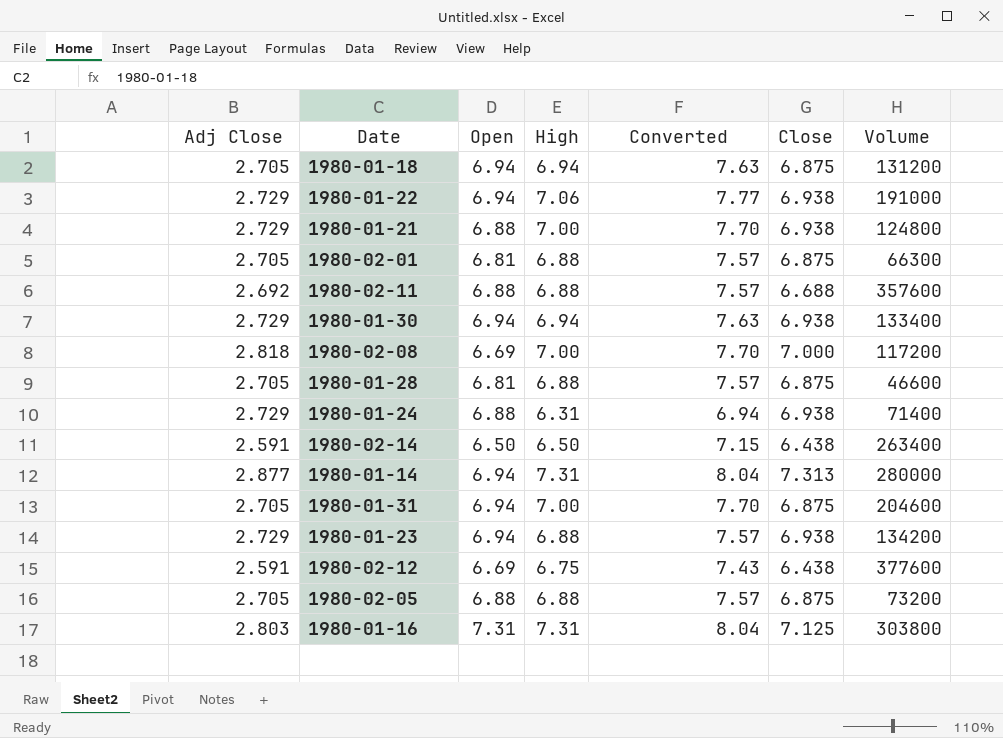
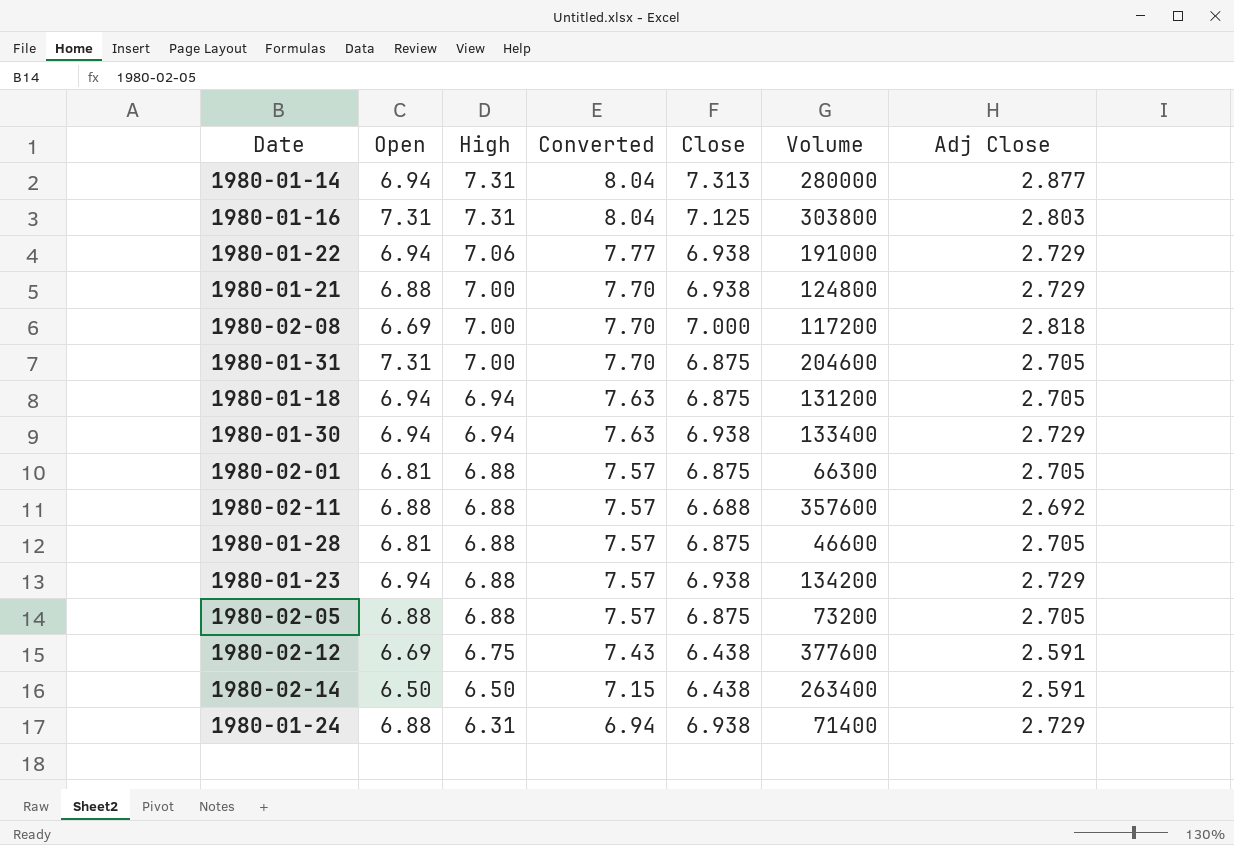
row order: none -> High descending
column Adj Close | position: 1 -> 7
1980-01-31 | Open: 6.94 -> 7.31

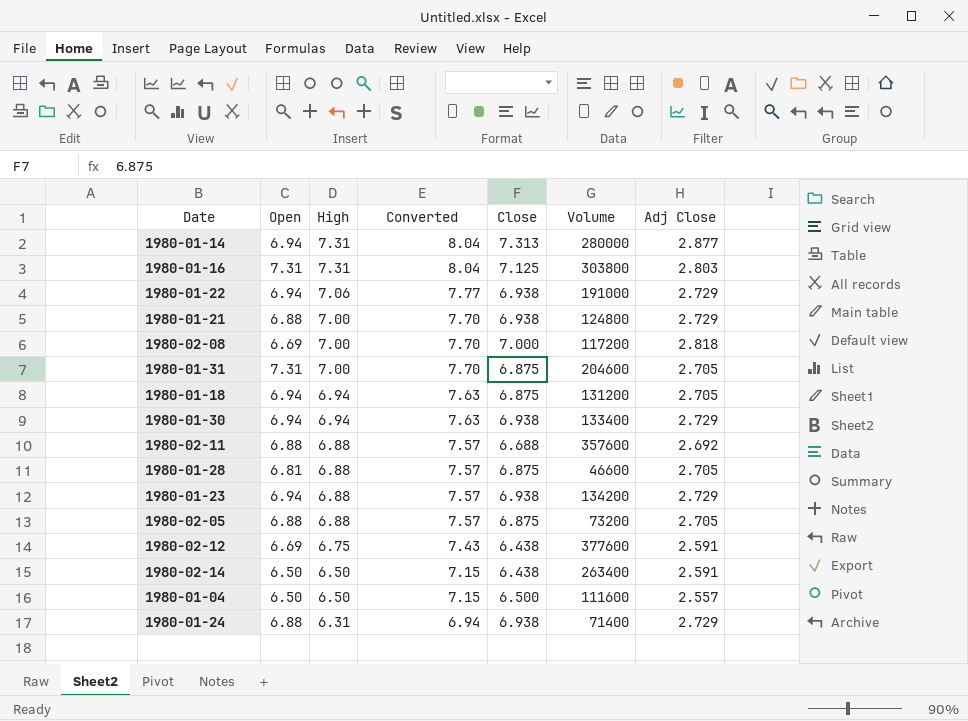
row 1980-02-01: 6.81 | 6.88 | 7.57 | 6.875 | 66300 | 2.705 -> none
row 1980-01-04: none -> 6.50 | 6.50 | 7.15 | 6.500 | 111600 | 2.557

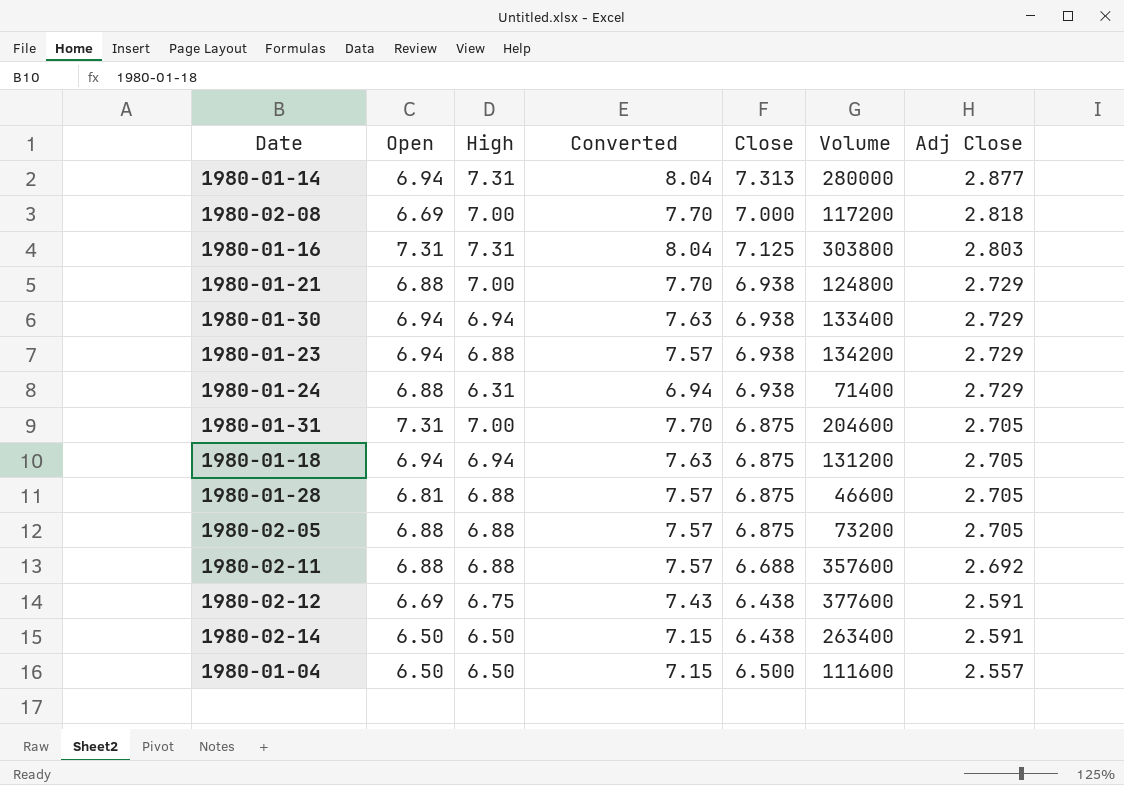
row order: High descending -> Adj Close descending
row 1980-01-22: 6.94 | 7.06 | 7.77 | 6.938 | 191000 | 2.729 -> none

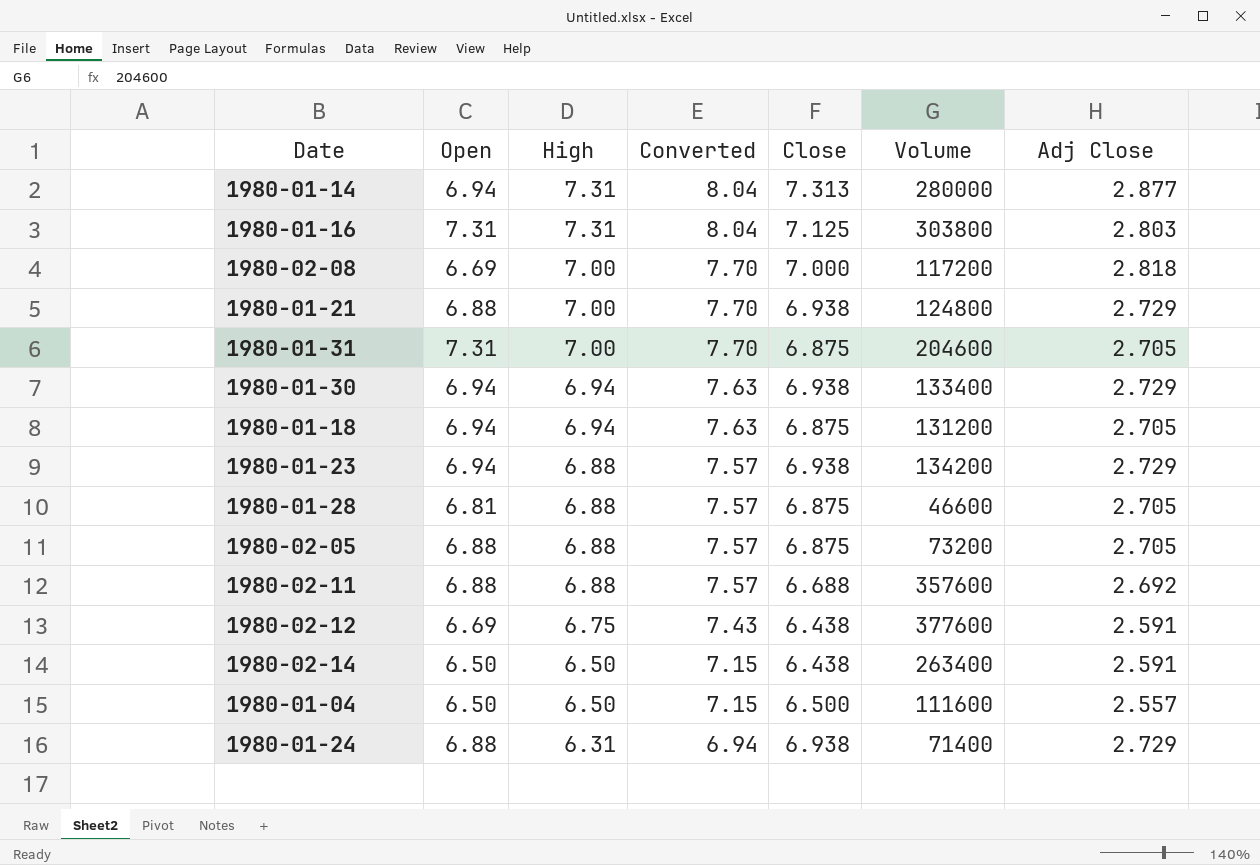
row order: Adj Close descending -> High descending

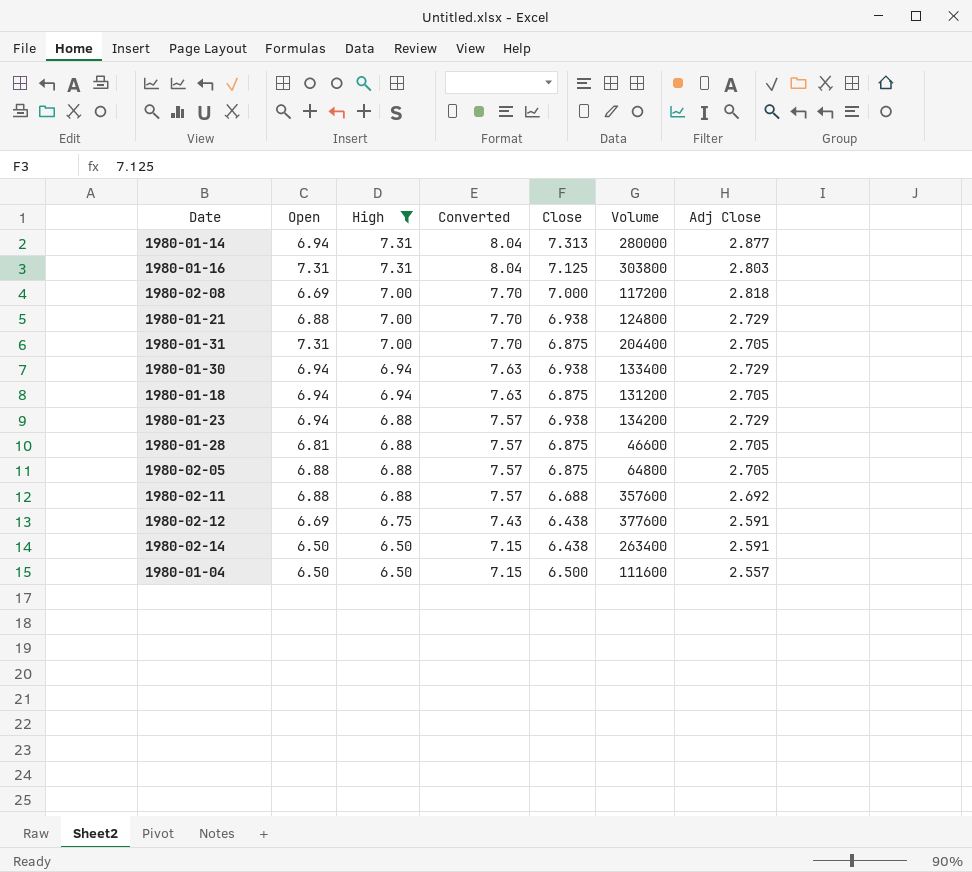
filter: none -> High != 6.31
1980-01-31 | Volume: 204600 -> 204400
1980-02-05 | Volume: 73200 -> 64800

